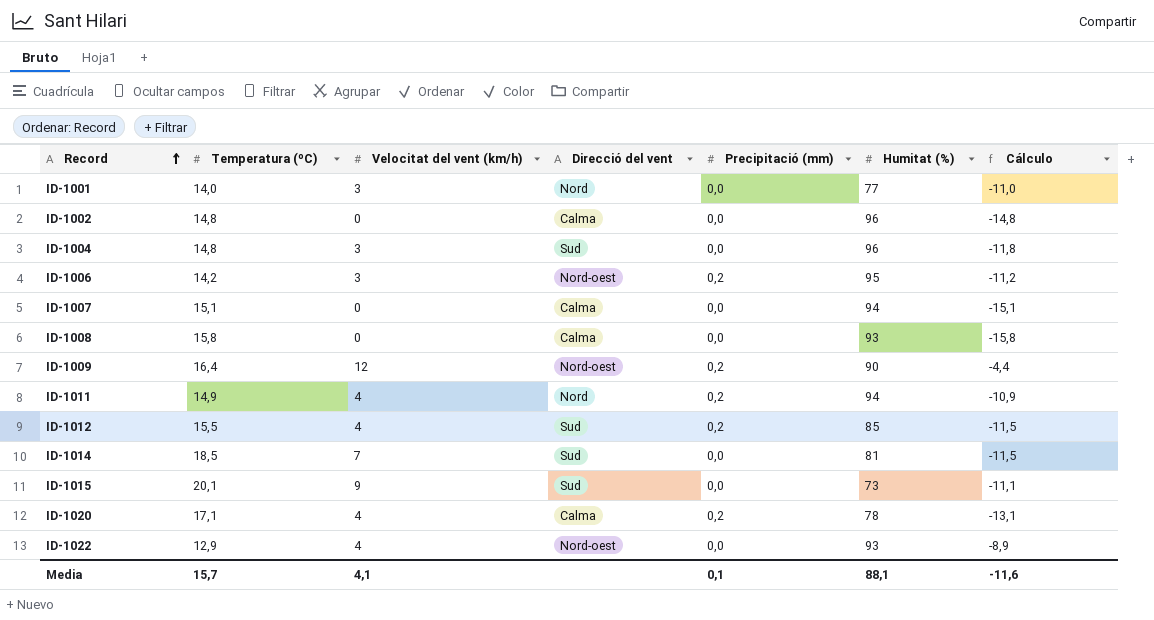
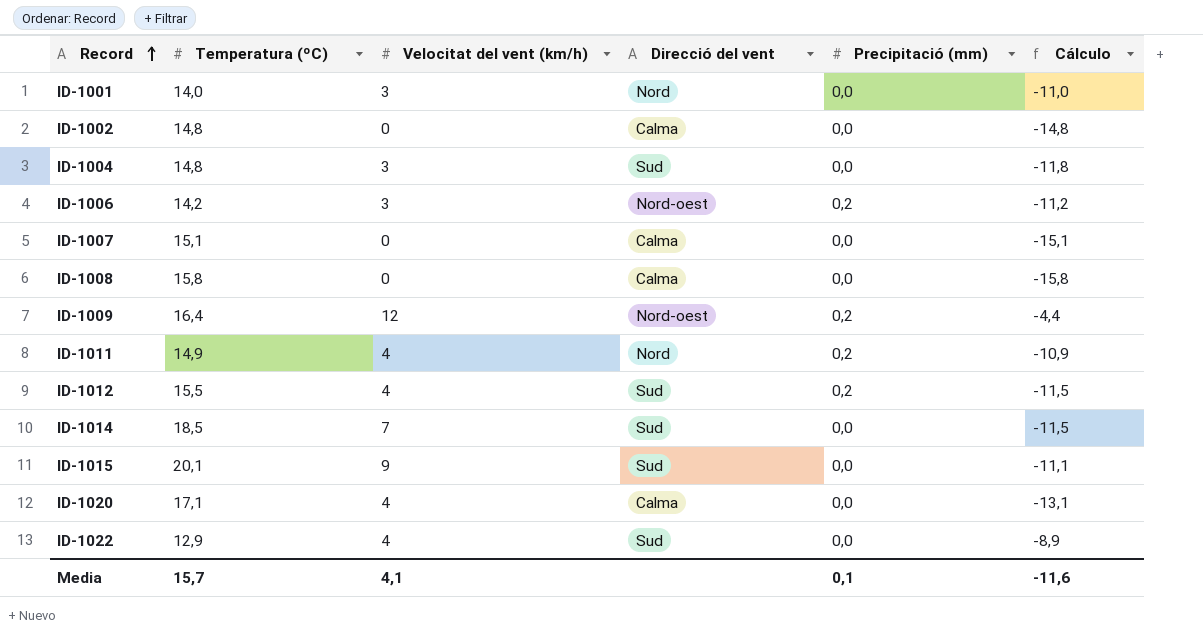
column Humitat (%) | position: 6 -> none
ID-1020 | Precipitació (mm): 0,2 -> 0,0
ID-1022 | Direcció del vent: Nord-oest -> Sud

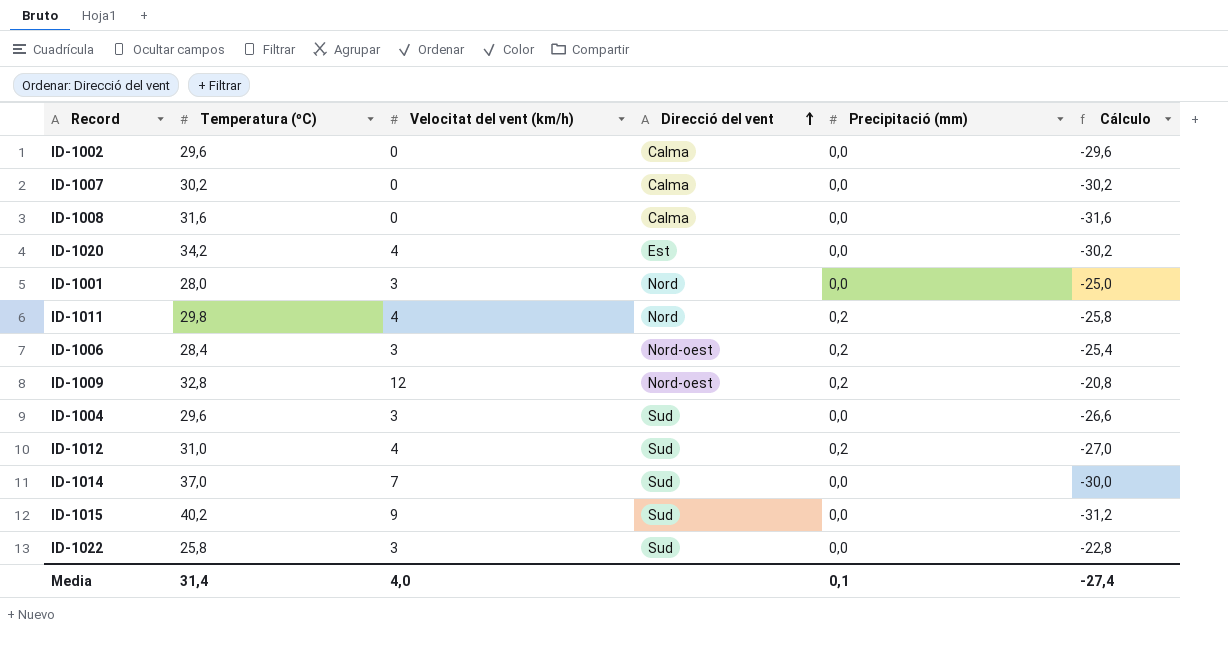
row order: Record ascending -> Direcció del vent ascending
ID-1002 | Temperatura (ºC): 14,8 -> 29,6
ID-1002 | Cálculo: -14,8 -> -29,6
ID-1007 | Temperatura (ºC): 15,1 -> 30,2
ID-1007 | Cálculo: -15,1 -> -30,2
ID-1008 | Temperatura (ºC): 15,8 -> 31,6
ID-1008 | Cálculo: -15,8 -> -31,6
ID-1020 | Temperatura (ºC): 17,1 -> 34,2
ID-1020 | Direcció del vent: Calma -> Est
ID-1020 | Cálculo: -13,1 -> -30,2
ID-1001 | Temperatura (ºC): 14,0 -> 28,0
ID-1001 | Cálculo: -11,0 -> -25,0
ID-1011 | Temperatura (ºC): 14,9 -> 29,8
ID-1011 | Cálculo: -10,9 -> -25,8
ID-1006 | Temperatura (ºC): 14,2 -> 28,4
ID-1006 | Cálculo: -11,2 -> -25,4
ID-1009 | Temperatura (ºC): 16,4 -> 32,8
ID-1009 | Cálculo: -4,4 -> -20,8
ID-1004 | Temperatura (ºC): 14,8 -> 29,6
ID-1004 | Cálculo: -11,8 -> -26,6
ID-1012 | Temperatura (ºC): 15,5 -> 31,0
ID-1012 | Cálculo: -11,5 -> -27,0
ID-1014 | Temperatura (ºC): 18,5 -> 37,0
ID-1014 | Cálculo: -11,5 -> -30,0
ID-1015 | Temperatura (ºC): 20,1 -> 40,2
ID-1015 | Cálculo: -11,1 -> -31,2
ID-1022 | Temperatura (ºC): 12,9 -> 25,8
ID-1022 | Velocitat del vent (km/h): 4 -> 3
ID-1022 | Cálculo: -8,9 -> -22,8
Media | Temperatura (ºC): 15,7 -> 31,4
Media | Velocitat del vent (km/h): 4,1 -> 4,0
Media | Cálculo: -11,6 -> -27,4

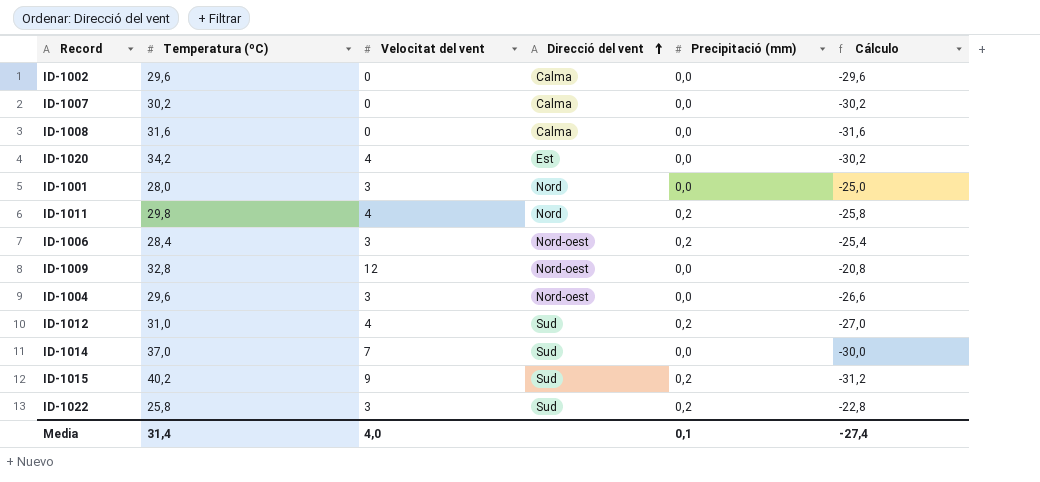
column name: Velocitat del vent (km/h) -> Velocitat del vent
ID-1009 | Precipitació (mm): 0,2 -> 0,0
ID-1004 | Direcció del vent: Sud -> Nord-oest
ID-1015 | Precipitació (mm): 0,0 -> 0,2
ID-1022 | Precipitació (mm): 0,0 -> 0,2

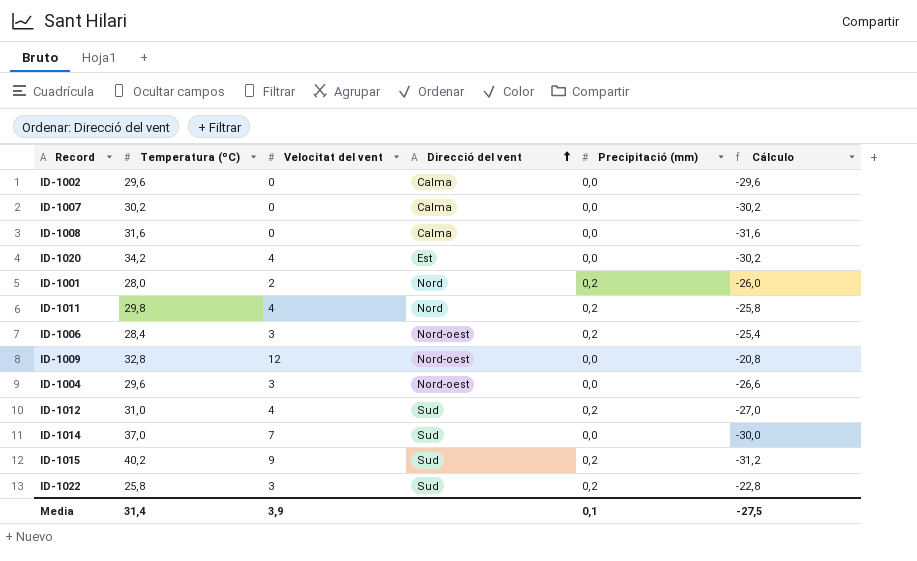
ID-1001 | Velocitat del vent: 3 -> 2
ID-1001 | Precipitació (mm): 0,0 -> 0,2
ID-1001 | Cálculo: -25,0 -> -26,0
Media | Velocitat del vent: 4,0 -> 3,9
Media | Cálculo: -27,4 -> -27,5

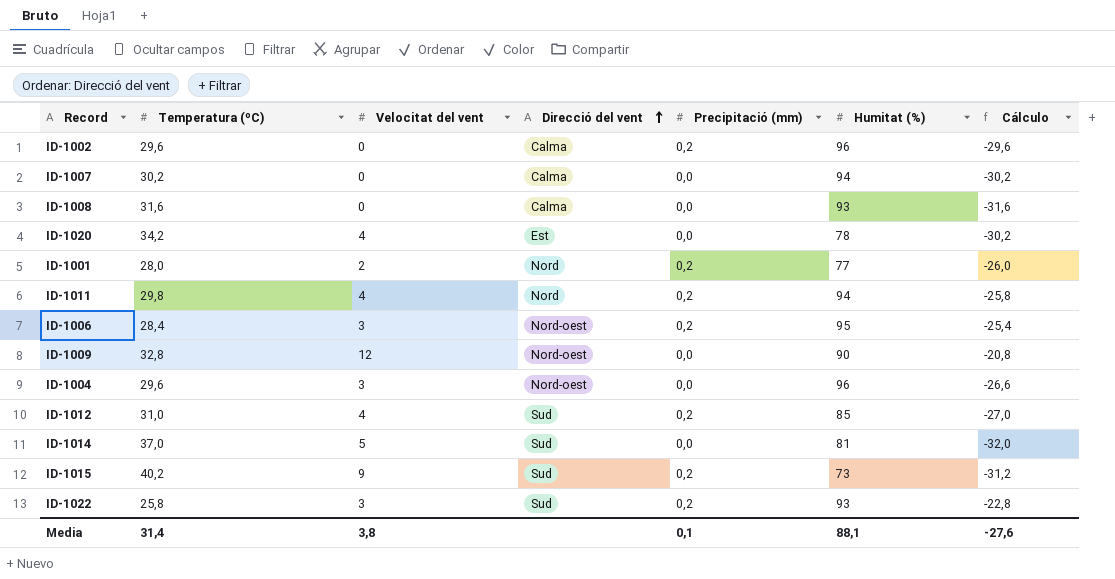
column Humitat (%) | position: none -> 6
ID-1002 | Precipitació (mm): 0,0 -> 0,2
ID-1014 | Velocitat del vent: 7 -> 5
ID-1014 | Cálculo: -30,0 -> -32,0
Media | Velocitat del vent: 3,9 -> 3,8
Media | Cálculo: -27,5 -> -27,6

